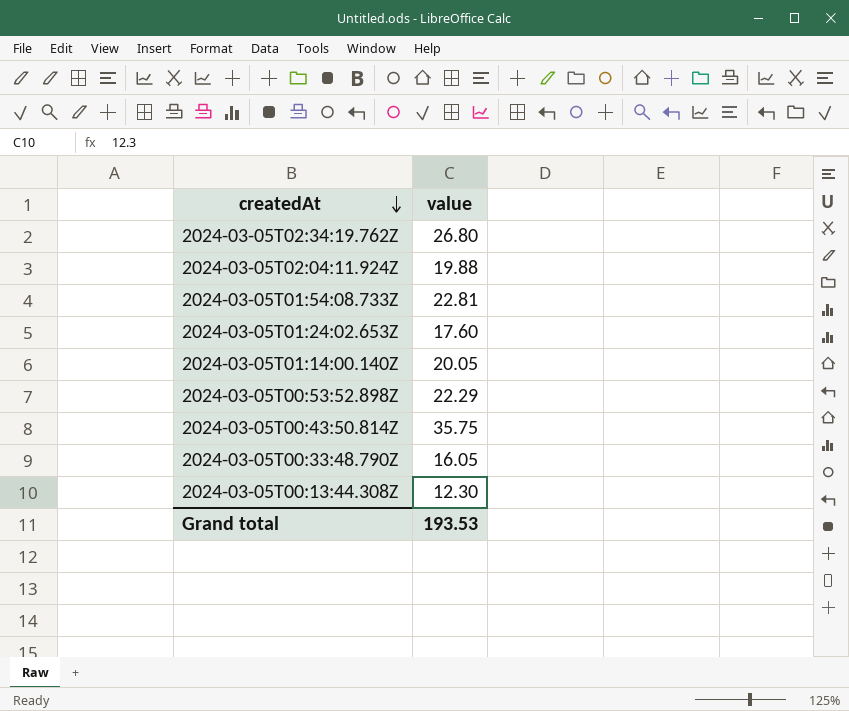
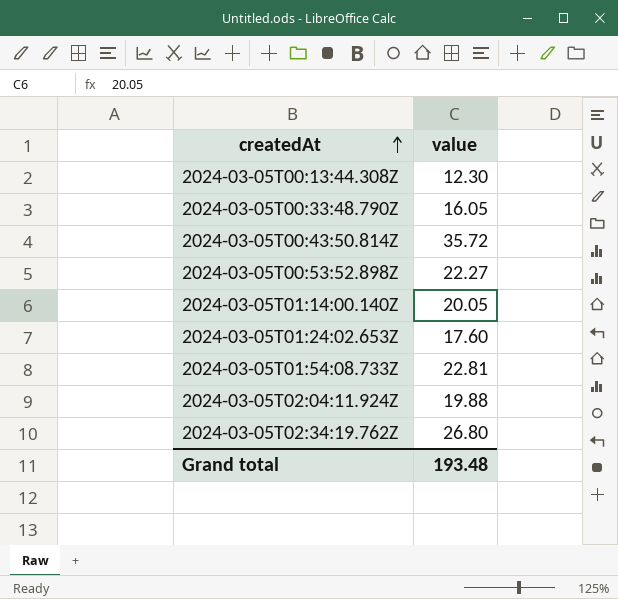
row order: createdAt descending -> createdAt ascending
2024-03-05T00:43:50.814Z | value: 35.75 -> 35.72
2024-03-05T00:53:52.898Z | value: 22.29 -> 22.27
Grand total | value: 193.53 -> 193.48

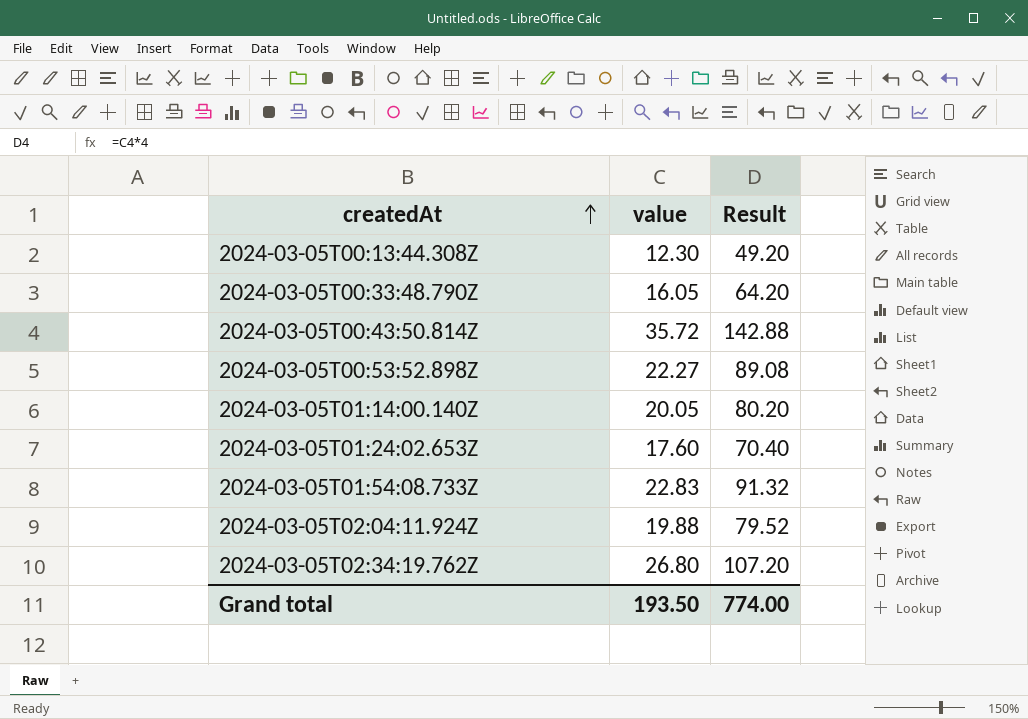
column Result | formula: none -> [value] * 4
2024-03-05T01:54:08.733Z | value: 22.81 -> 22.83
Grand total | value: 193.48 -> 193.50

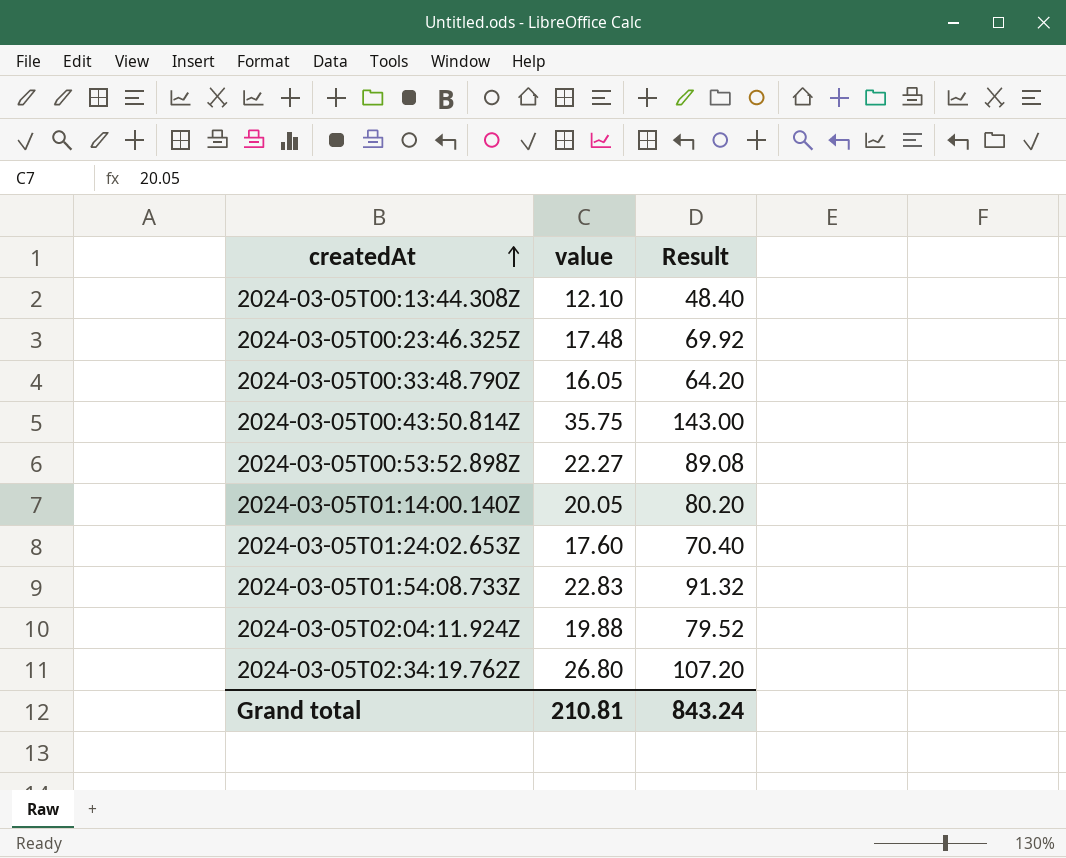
2024-03-05T00:13:44.308Z | value: 12.30 -> 12.10
2024-03-05T00:13:44.308Z | Result: 49.20 -> 48.40
row 2024-03-05T00:23:46.325Z: none -> 17.48 | 69.92
2024-03-05T00:43:50.814Z | value: 35.72 -> 35.75
2024-03-05T00:43:50.814Z | Result: 142.88 -> 143.00
Grand total | value: 193.50 -> 210.81
Grand total | Result: 774.00 -> 843.24

